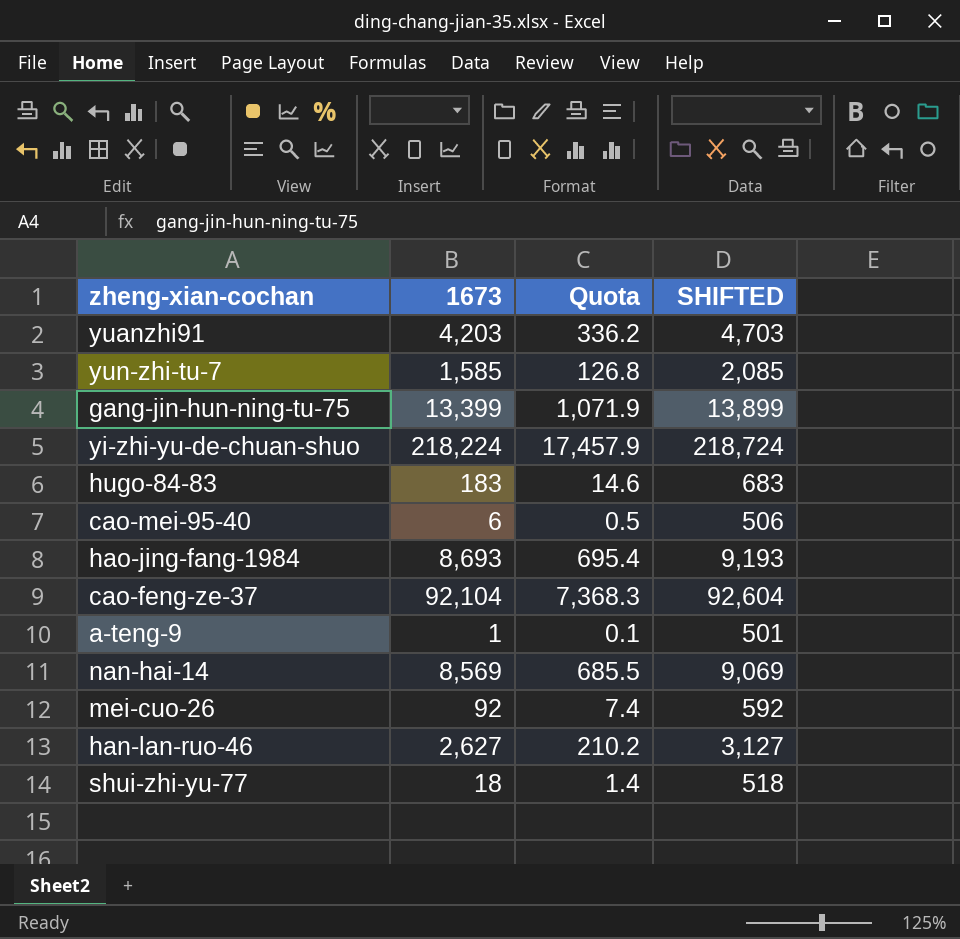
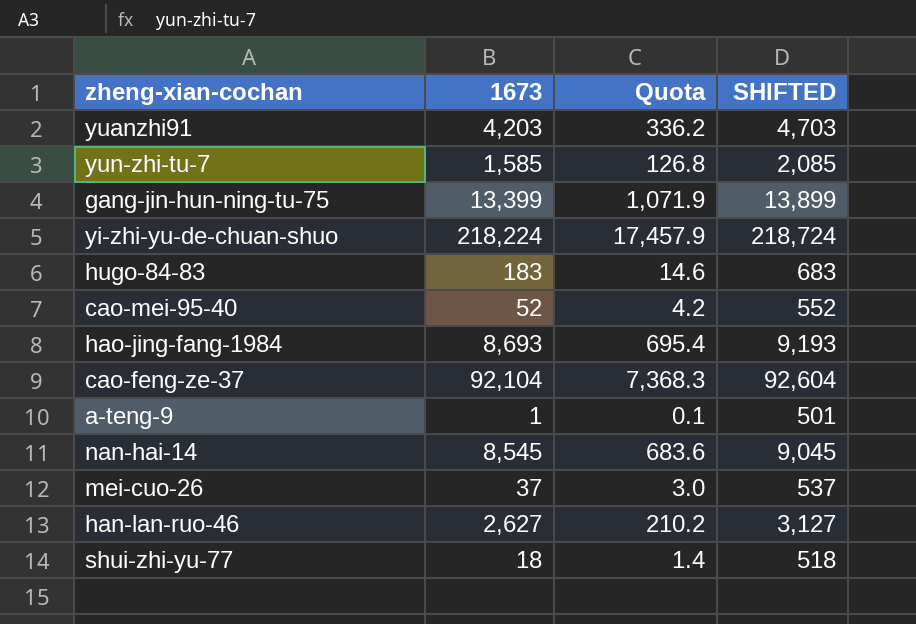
cao-mei-95-40 | 1673: 6 -> 52
cao-mei-95-40 | Quota: 0.5 -> 4.2
cao-mei-95-40 | SHIFTED: 506 -> 552
nan-hai-14 | 1673: 8,569 -> 8,545
nan-hai-14 | Quota: 685.5 -> 683.6
nan-hai-14 | SHIFTED: 9,069 -> 9,045
mei-cuo-26 | 1673: 92 -> 37
mei-cuo-26 | Quota: 7.4 -> 3.0
mei-cuo-26 | SHIFTED: 592 -> 537

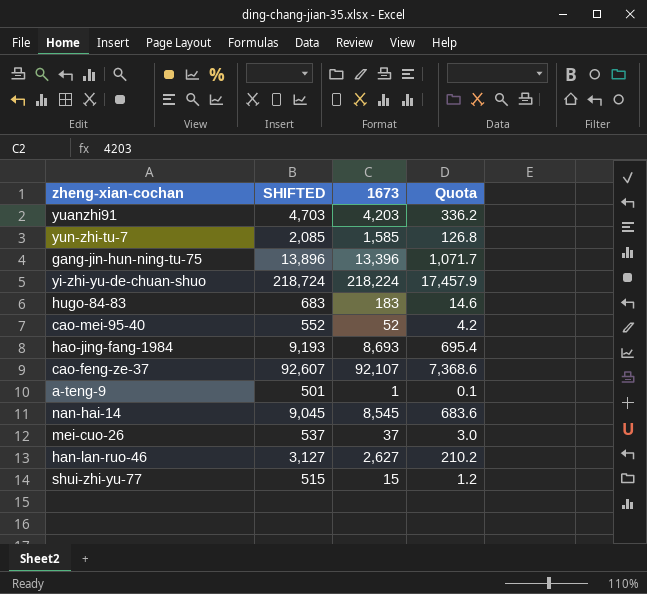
column SHIFTED | position: 4 -> 2
gang-jin-hun-ning-tu-75 | SHIFTED: 13,899 -> 13,896
gang-jin-hun-ning-tu-75 | 1673: 13,399 -> 13,396
gang-jin-hun-ning-tu-75 | Quota: 1,071.9 -> 1,071.7
cao-feng-ze-37 | SHIFTED: 92,604 -> 92,607
cao-feng-ze-37 | 1673: 92,104 -> 92,107
cao-feng-ze-37 | Quota: 7,368.3 -> 7,368.6
shui-zhi-yu-77 | SHIFTED: 518 -> 515
shui-zhi-yu-77 | 1673: 18 -> 15
shui-zhi-yu-77 | Quota: 1.4 -> 1.2

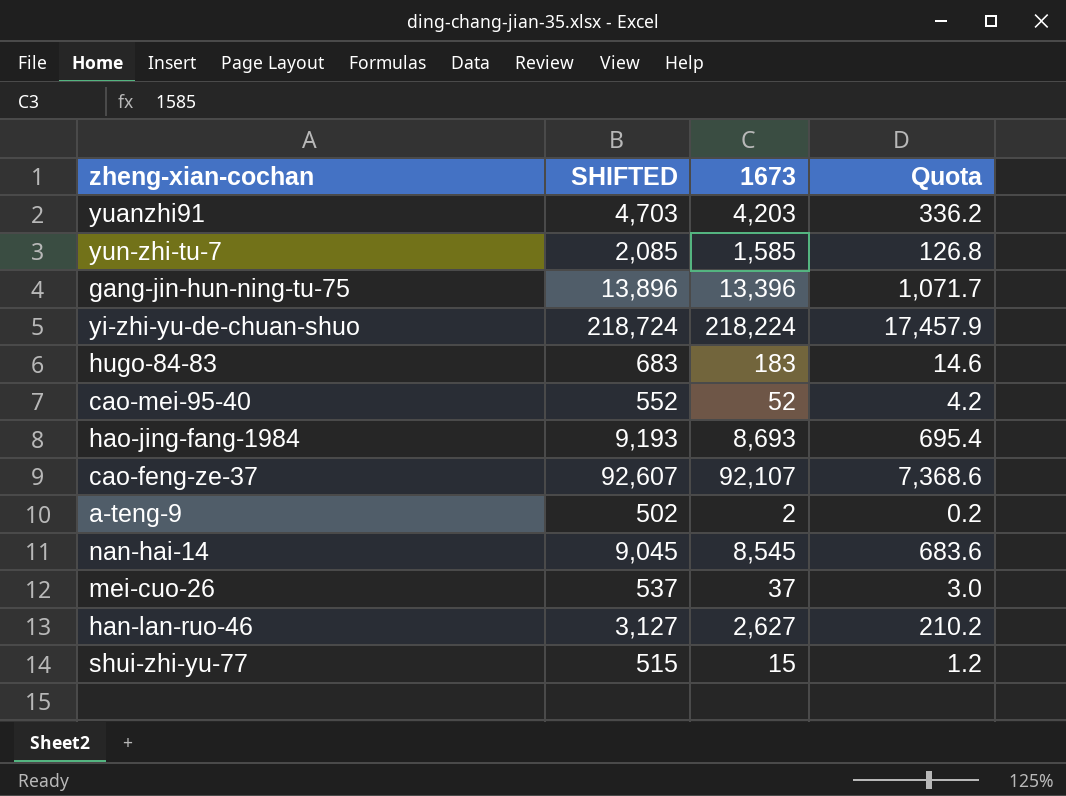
a-teng-9 | SHIFTED: 501 -> 502
a-teng-9 | 1673: 1 -> 2
a-teng-9 | Quota: 0.1 -> 0.2

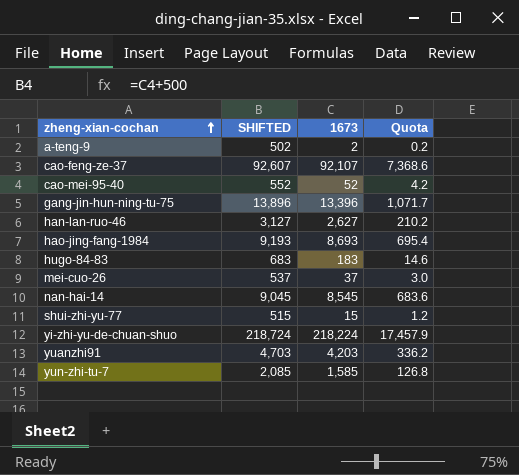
row order: none -> zheng-xian-cochan ascending

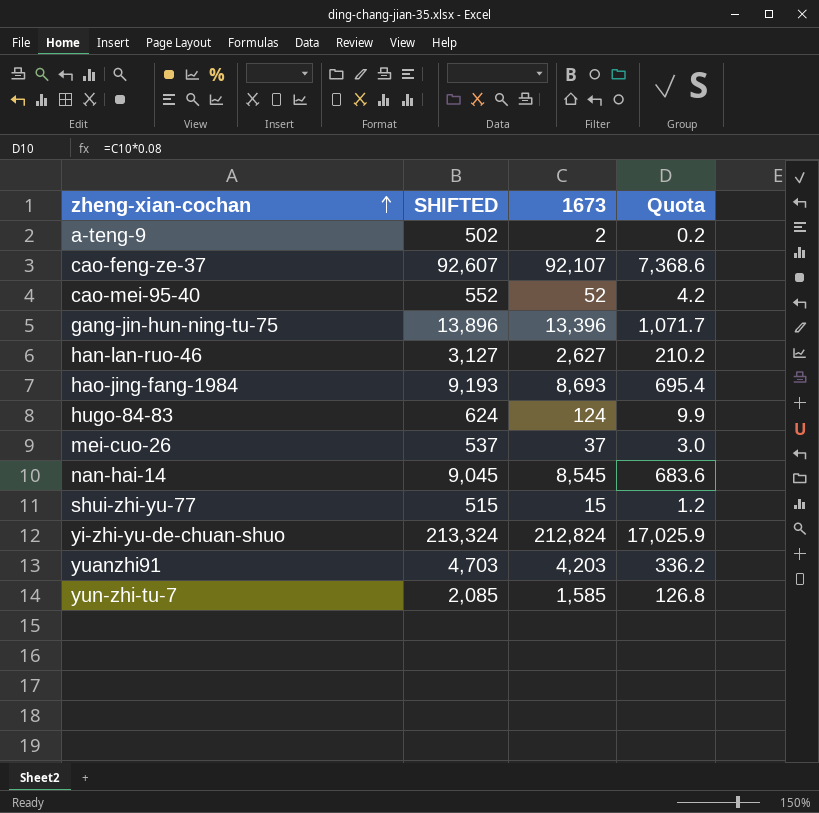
hugo-84-83 | SHIFTED: 683 -> 624
hugo-84-83 | 1673: 183 -> 124
hugo-84-83 | Quota: 14.6 -> 9.9
yi-zhi-yu-de-chuan-shuo | SHIFTED: 218,724 -> 213,324
yi-zhi-yu-de-chuan-shuo | 1673: 218,224 -> 212,824
yi-zhi-yu-de-chuan-shuo | Quota: 17,457.9 -> 17,025.9

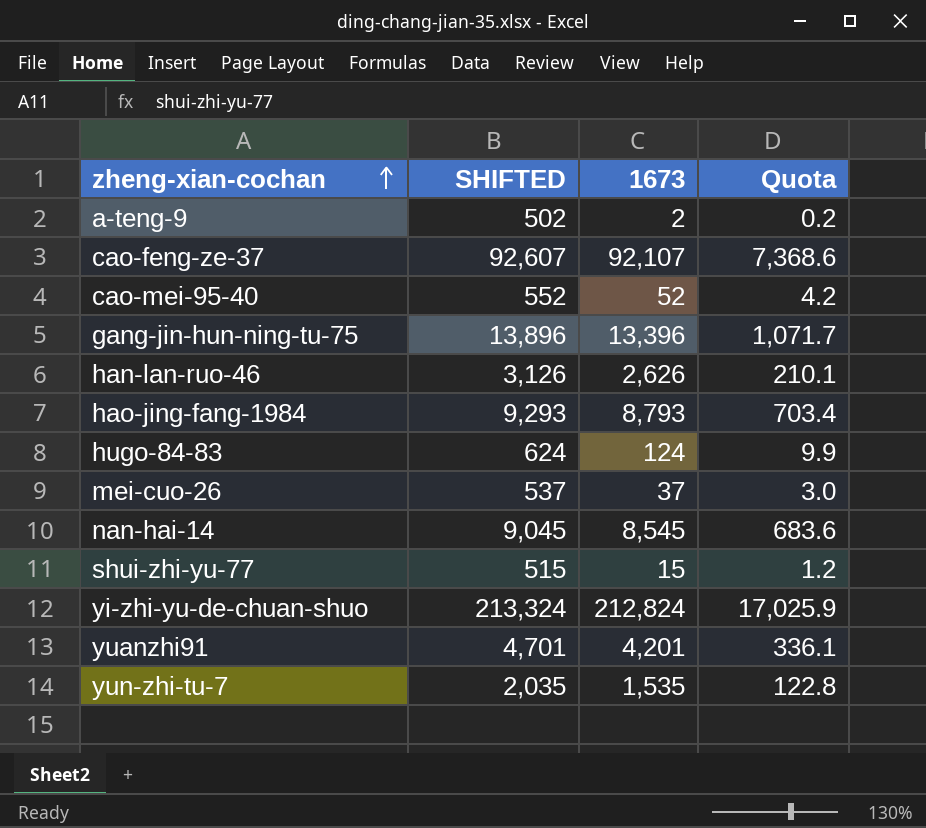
han-lan-ruo-46 | SHIFTED: 3,127 -> 3,126
han-lan-ruo-46 | 1673: 2,627 -> 2,626
han-lan-ruo-46 | Quota: 210.2 -> 210.1
hao-jing-fang-1984 | SHIFTED: 9,193 -> 9,293
hao-jing-fang-1984 | 1673: 8,693 -> 8,793
hao-jing-fang-1984 | Quota: 695.4 -> 703.4
yuanzhi91 | SHIFTED: 4,703 -> 4,701
yuanzhi91 | 1673: 4,203 -> 4,201
yuanzhi91 | Quota: 336.2 -> 336.1
yun-zhi-tu-7 | SHIFTED: 2,085 -> 2,035
yun-zhi-tu-7 | 1673: 1,585 -> 1,535
yun-zhi-tu-7 | Quota: 126.8 -> 122.8

